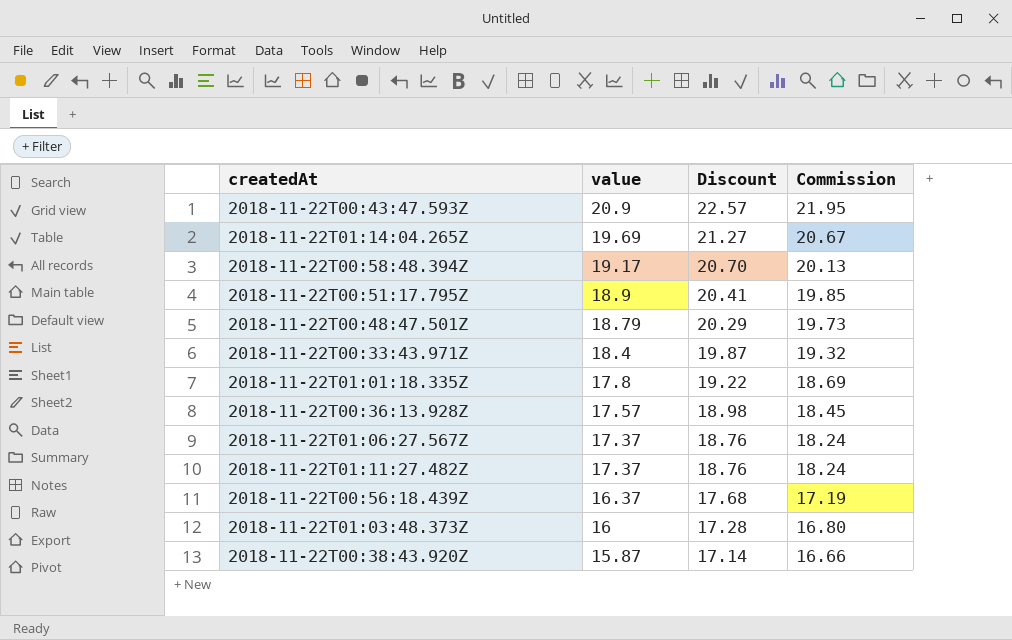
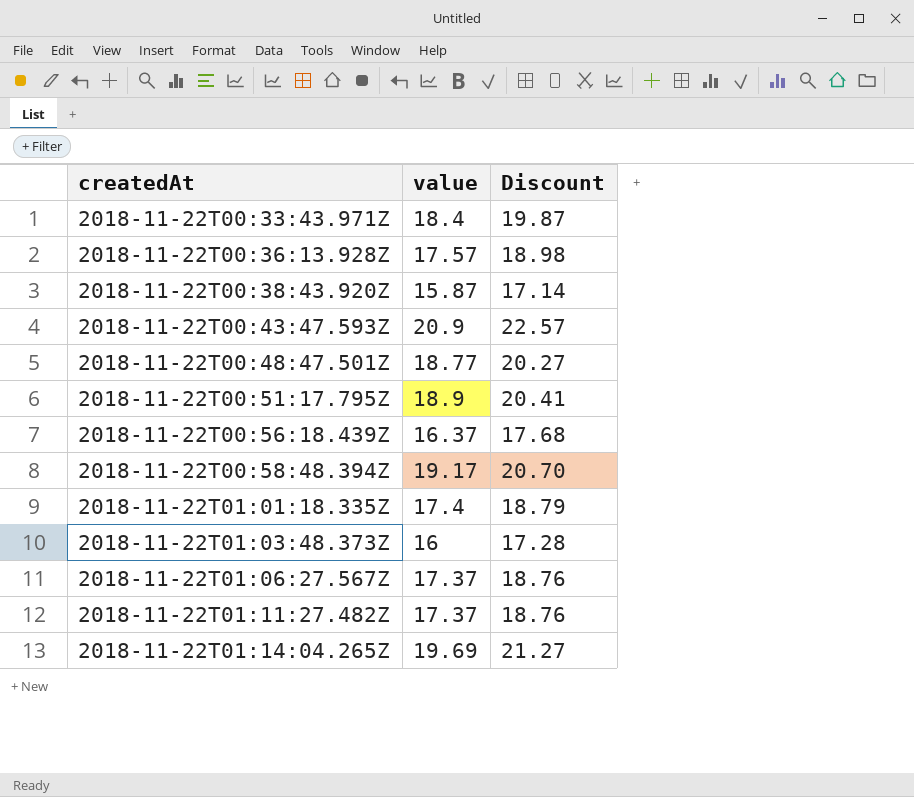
row order: value descending -> createdAt ascending
column Commission | formula: [value] * 1.05 -> none
2018-11-22T00:48:47.501Z | value: 18.79 -> 18.77
2018-11-22T00:48:47.501Z | Discount: 20.29 -> 20.27
2018-11-22T01:01:18.335Z | value: 17.8 -> 17.4
2018-11-22T01:01:18.335Z | Discount: 19.22 -> 18.79

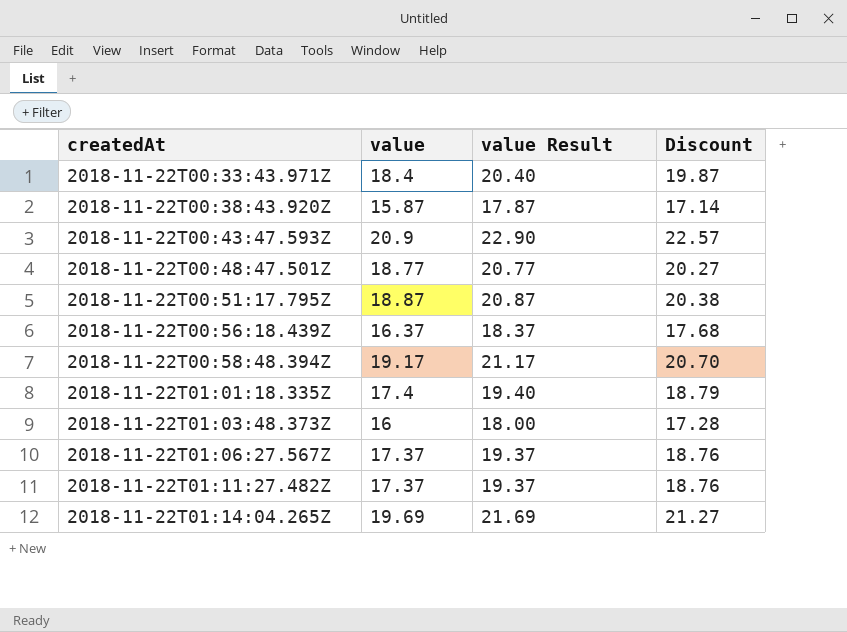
column value Result | formula: none -> [value] + 2
row 2018-11-22T00:36:13.928Z: 17.57 | 18.98 -> none
2018-11-22T00:51:17.795Z | value: 18.9 -> 18.87
2018-11-22T00:51:17.795Z | Discount: 20.41 -> 20.38

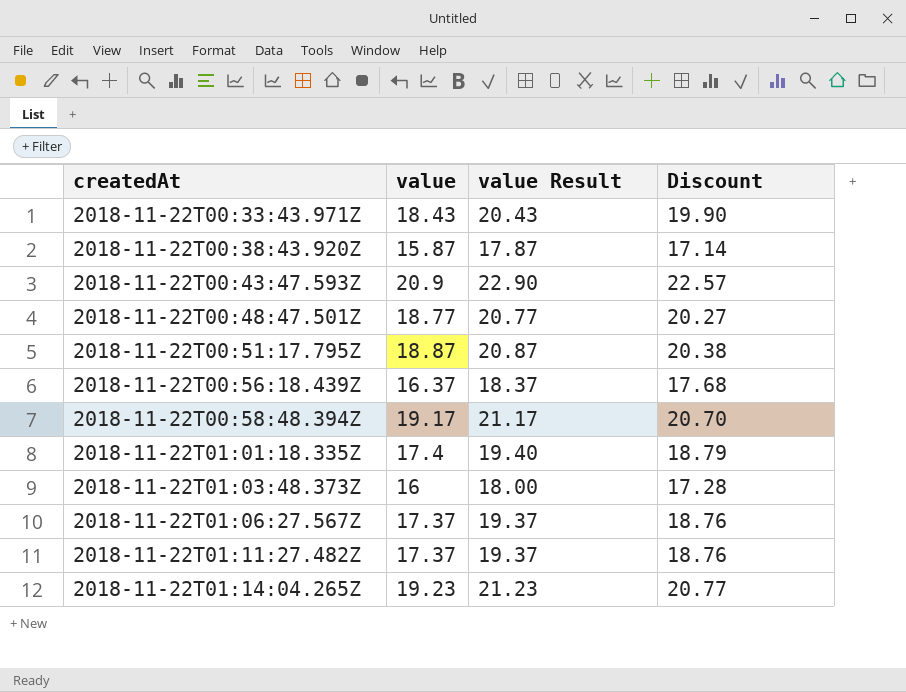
2018-11-22T00:33:43.971Z | value: 18.4 -> 18.43
2018-11-22T00:33:43.971Z | value Result: 20.40 -> 20.43
2018-11-22T00:33:43.971Z | Discount: 19.87 -> 19.90
2018-11-22T01:14:04.265Z | value: 19.69 -> 19.23
2018-11-22T01:14:04.265Z | value Result: 21.69 -> 21.23
2018-11-22T01:14:04.265Z | Discount: 21.27 -> 20.77

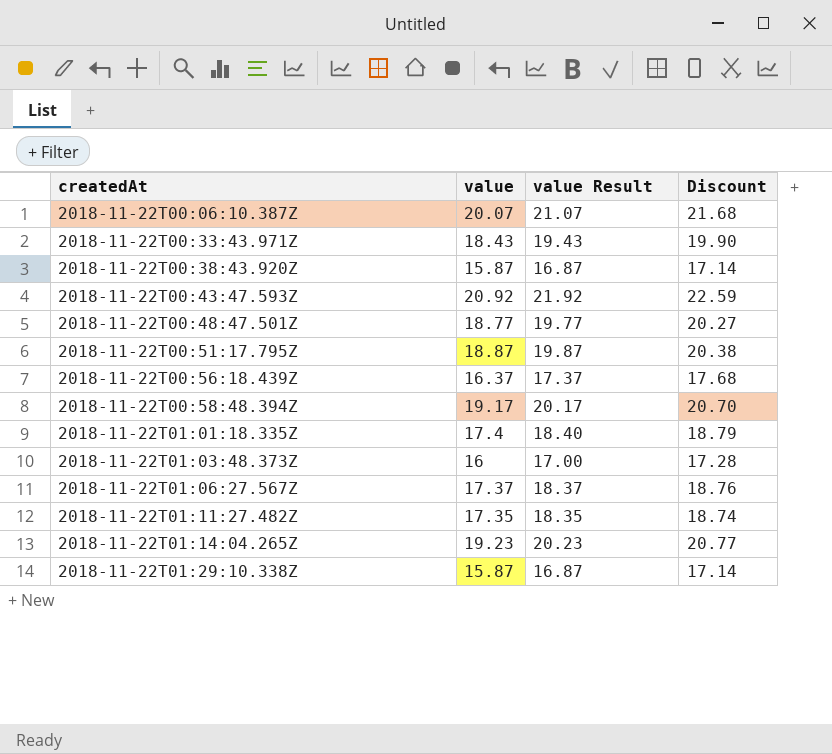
column value Result | formula: [value] + 2 -> [value] + 1
row 2018-11-22T00:06:10.387Z: none -> 20.07 | 21.07 | 21.68
2018-11-22T00:43:47.593Z | value: 20.9 -> 20.92
2018-11-22T00:43:47.593Z | Discount: 22.57 -> 22.59
2018-11-22T01:11:27.482Z | value: 17.37 -> 17.35
2018-11-22T01:11:27.482Z | Discount: 18.76 -> 18.74
row 2018-11-22T01:29:10.338Z: none -> 15.87 | 16.87 | 17.14

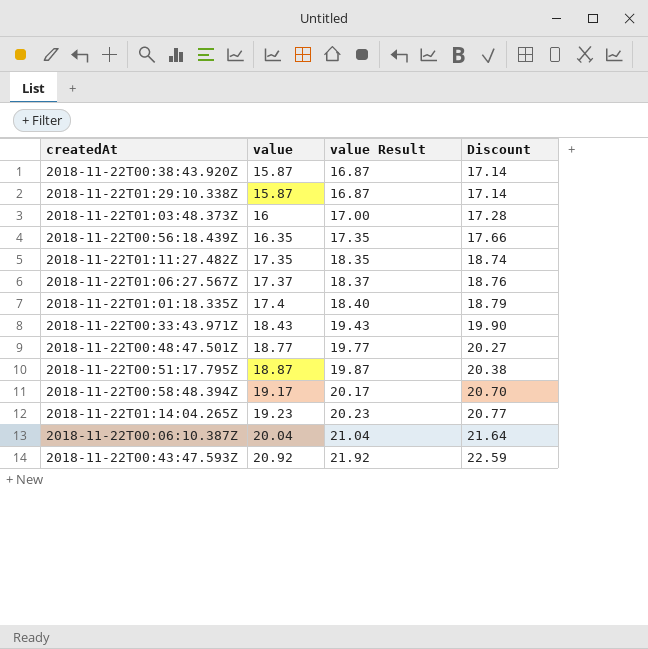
row order: createdAt ascending -> value ascending
2018-11-22T00:56:18.439Z | value: 16.37 -> 16.35
2018-11-22T00:56:18.439Z | value Result: 17.37 -> 17.35
2018-11-22T00:56:18.439Z | Discount: 17.68 -> 17.66
2018-11-22T00:06:10.387Z | value: 20.07 -> 20.04
2018-11-22T00:06:10.387Z | value Result: 21.07 -> 21.04
2018-11-22T00:06:10.387Z | Discount: 21.68 -> 21.64

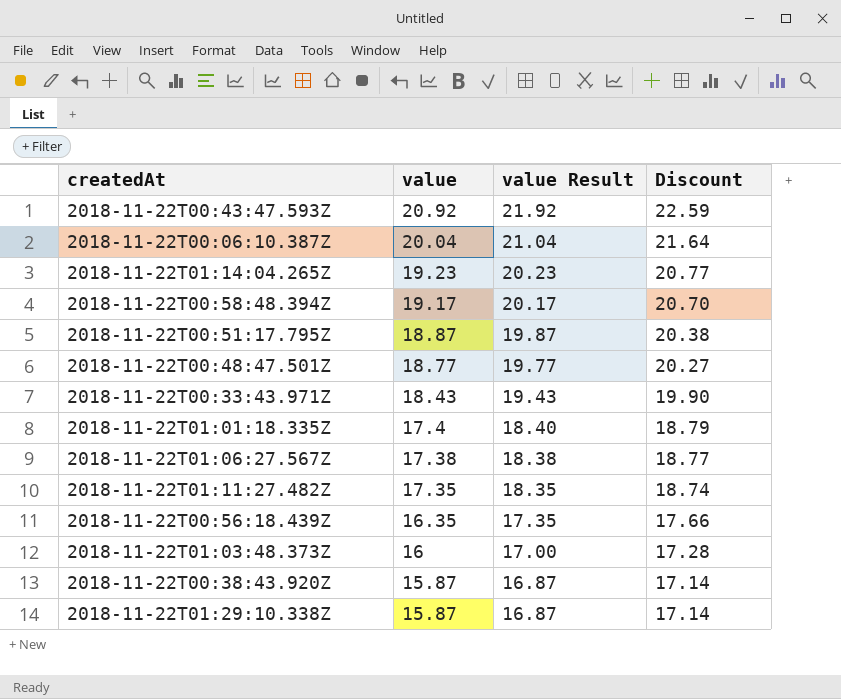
row order: value ascending -> value descending
2018-11-22T01:06:27.567Z | value: 17.37 -> 17.38
2018-11-22T01:06:27.567Z | value Result: 18.37 -> 18.38
2018-11-22T01:06:27.567Z | Discount: 18.76 -> 18.77

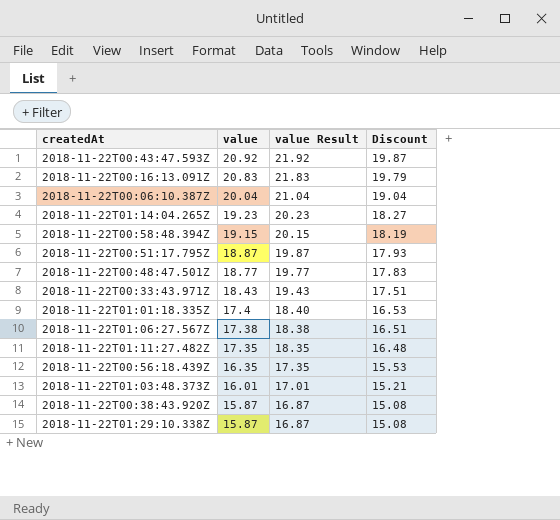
column Discount | formula: [value] * 1.08 -> [value] * 0.95
row 2018-11-22T00:16:13.091Z: none -> 20.83 | 21.83 | 19.79
2018-11-22T00:58:48.394Z | value: 19.17 -> 19.15
2018-11-22T00:58:48.394Z | value Result: 20.17 -> 20.15
2018-11-22T01:03:48.373Z | value: 16 -> 16.01
2018-11-22T01:03:48.373Z | value Result: 17.00 -> 17.01

